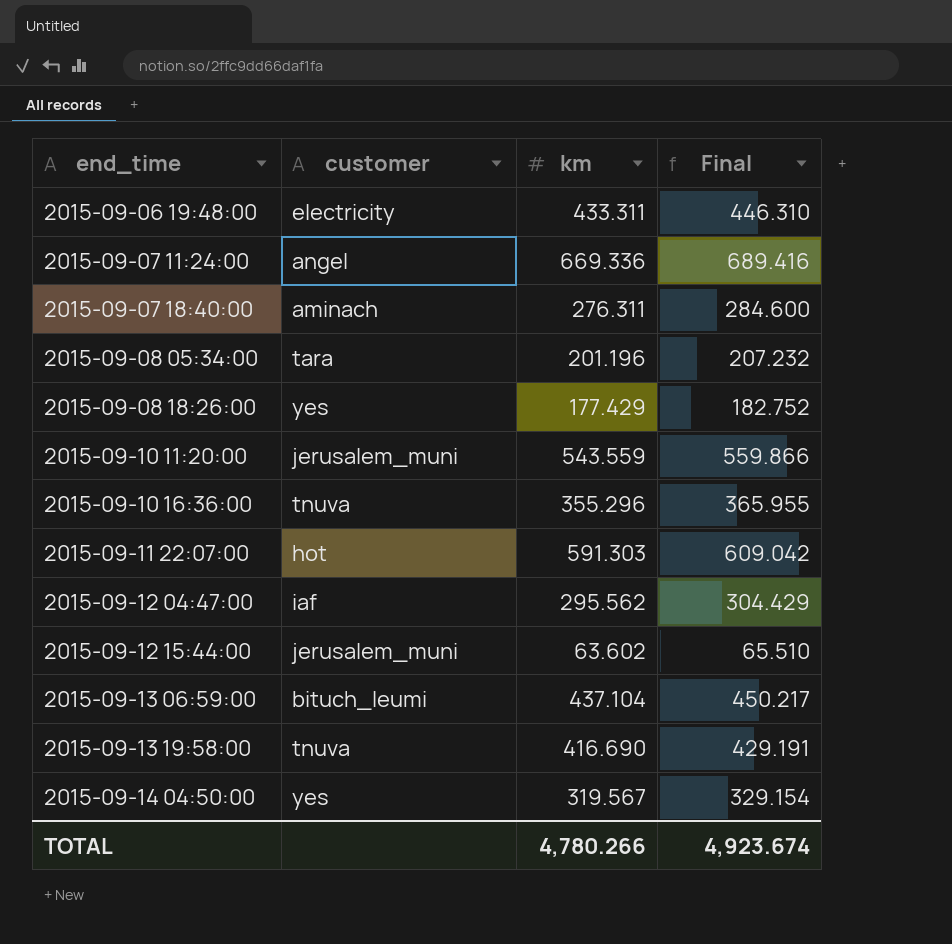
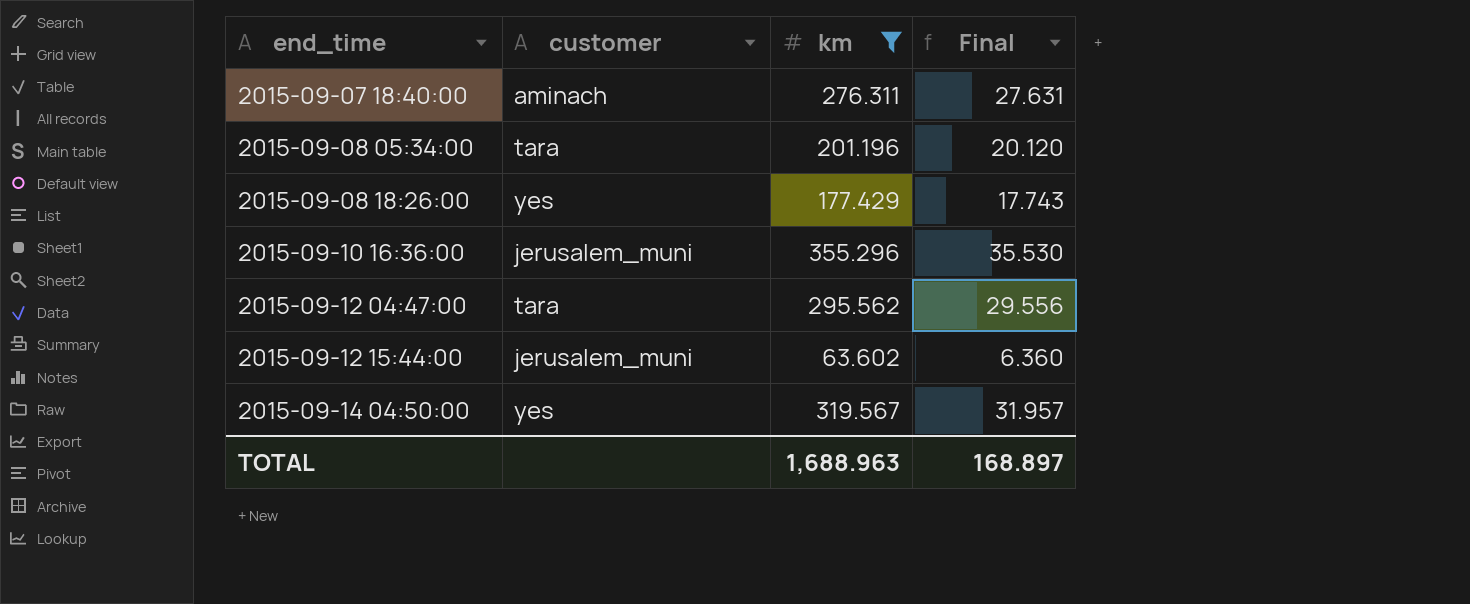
filter: none -> km <= 355.296
column Final | formula: [km] * 1.03 -> [km] * 0.1
2015-09-10 16:36:00 | customer: tnuva -> jerusalem_muni
2015-09-12 04:47:00 | customer: iaf -> tara
TOTAL | km: 4,780.266 -> 1,688.963
TOTAL | Final: 4,923.674 -> 168.897

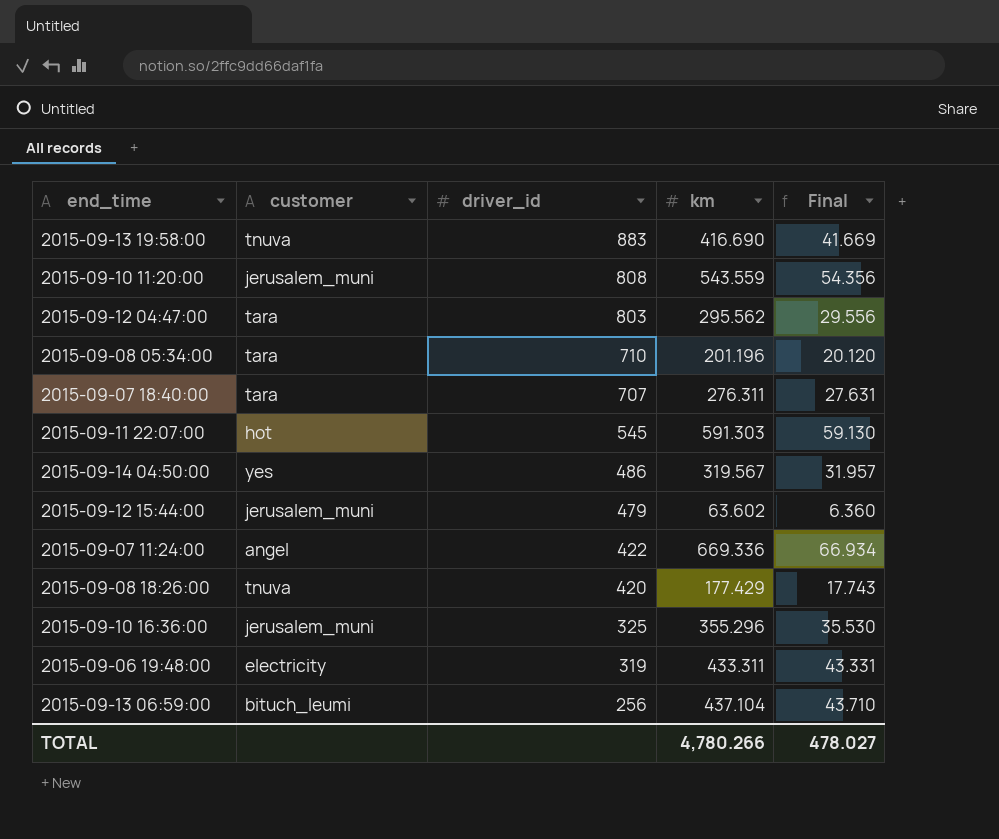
filter: km <= 355.296 -> none
row order: end_time ascending -> driver_id descending
column driver_id | position: none -> 3
2015-09-07 18:40:00 | customer: aminach -> tara
2015-09-08 18:26:00 | customer: yes -> tnuva
TOTAL | km: 1,688.963 -> 4,780.266
TOTAL | Final: 168.897 -> 478.027

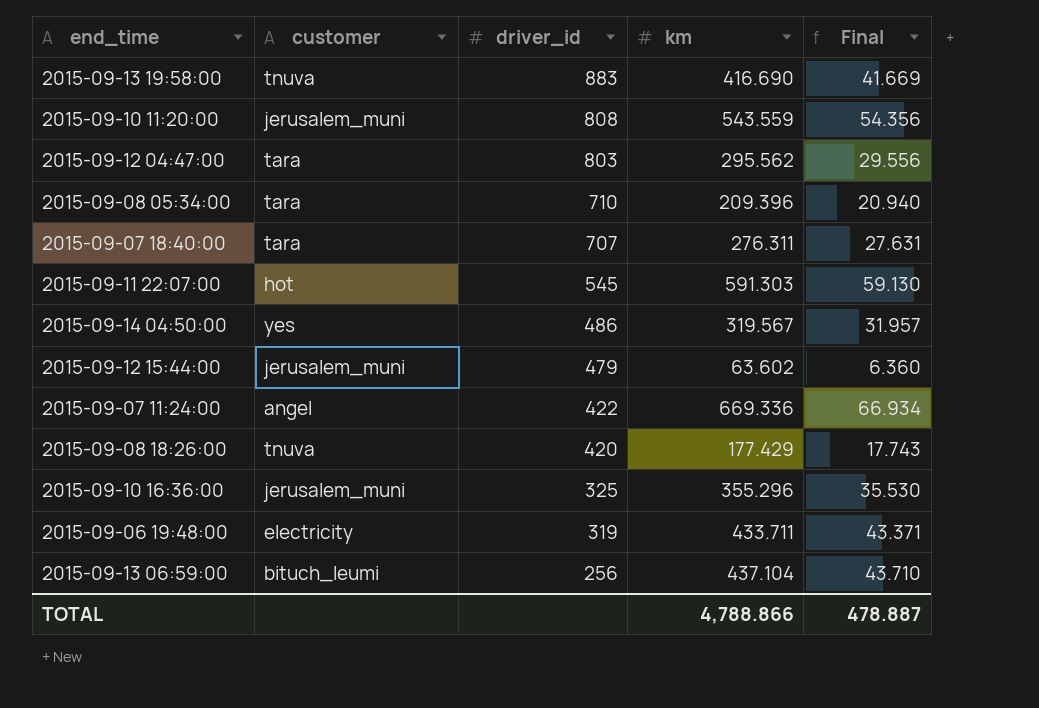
2015-09-08 05:34:00 | km: 201.196 -> 209.396
2015-09-08 05:34:00 | Final: 20.120 -> 20.940
2015-09-06 19:48:00 | km: 433.311 -> 433.711
2015-09-06 19:48:00 | Final: 43.331 -> 43.371
TOTAL | km: 4,780.266 -> 4,788.866
TOTAL | Final: 478.027 -> 478.887

